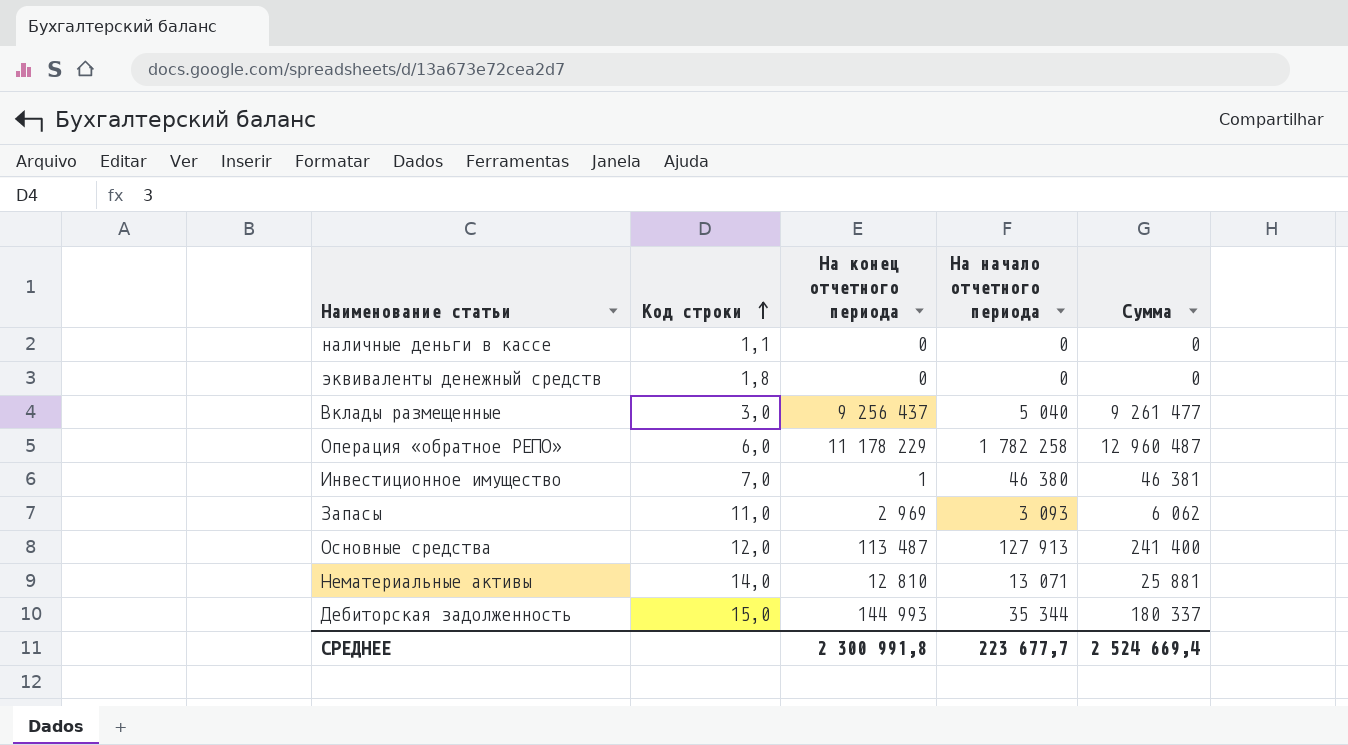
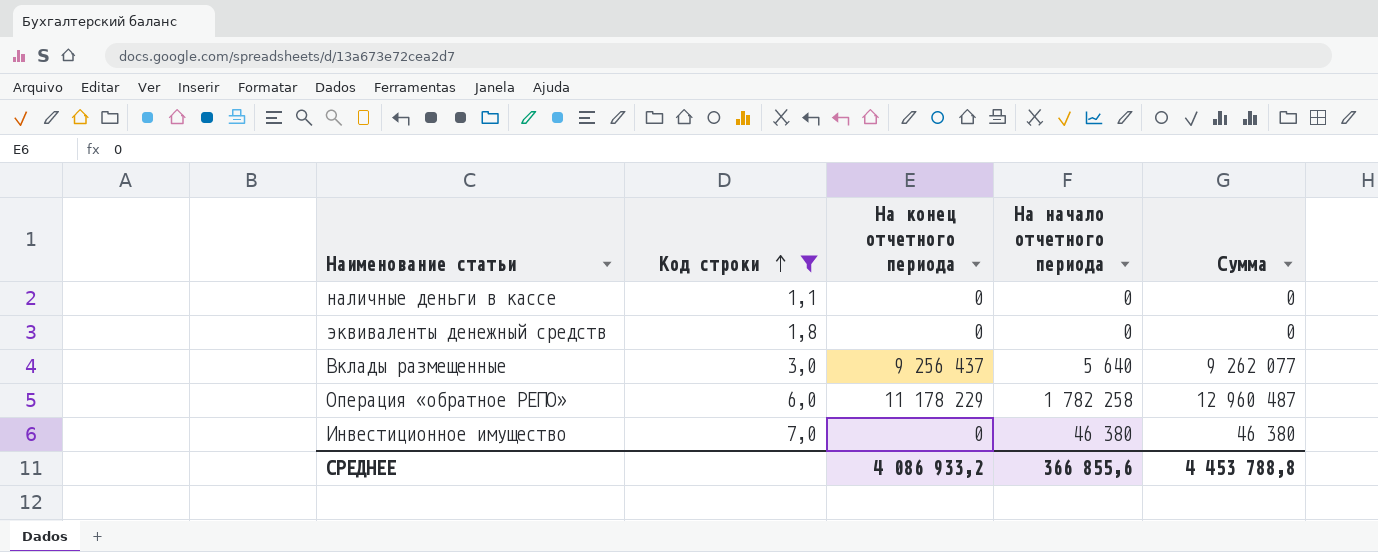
filter: none -> Код строки <= 7,0
Вклады размещенные | На начало отчетного периода: 5 040 -> 5 640
Вклады размещенные | Сумма: 9 261 477 -> 9 262 077
Инвестиционное имущество | На конец отчетного периода: 1 -> 0
Инвестиционное имущество | Сумма: 46 381 -> 46 380
СРЕДНЕЕ | На конец отчетного периода: 2 300 991,8 -> 4 086 933,2
СРЕДНЕЕ | На начало отчетного периода: 223 677,7 -> 366 855,6
СРЕДНЕЕ | Сумма: 2 524 669,4 -> 4 453 788,8

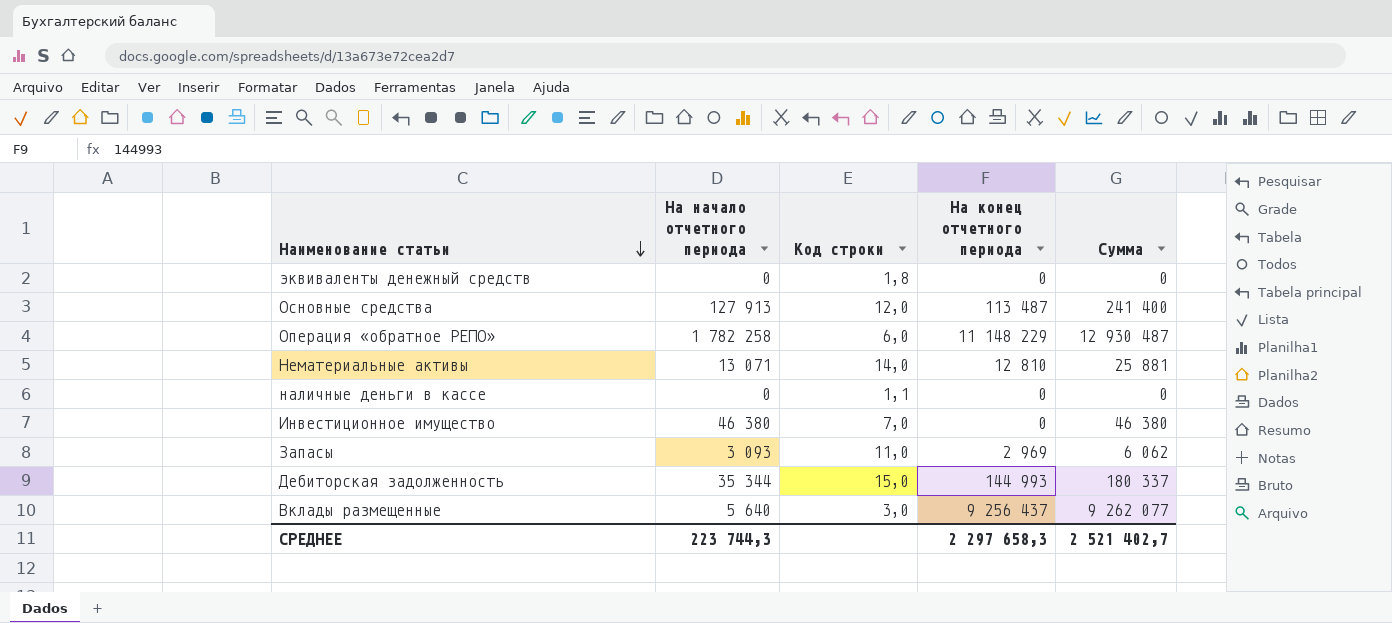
filter: Код строки <= 7,0 -> none
row order: Код строки ascending -> Наименование статьи descending
column На начало отчетного периода | position: 4 -> 2
Операция «обратное РЕПО» | На конец отчетного периода: 11 178 229 -> 11 148 229
Операция «обратное РЕПО» | Сумма: 12 960 487 -> 12 930 487
СРЕДНЕЕ | На начало отчетного периода: 366 855,6 -> 223 744,3
СРЕДНЕЕ | На конец отчетного периода: 4 086 933,2 -> 2 297 658,3
СРЕДНЕЕ | Сумма: 4 453 788,8 -> 2 521 402,7

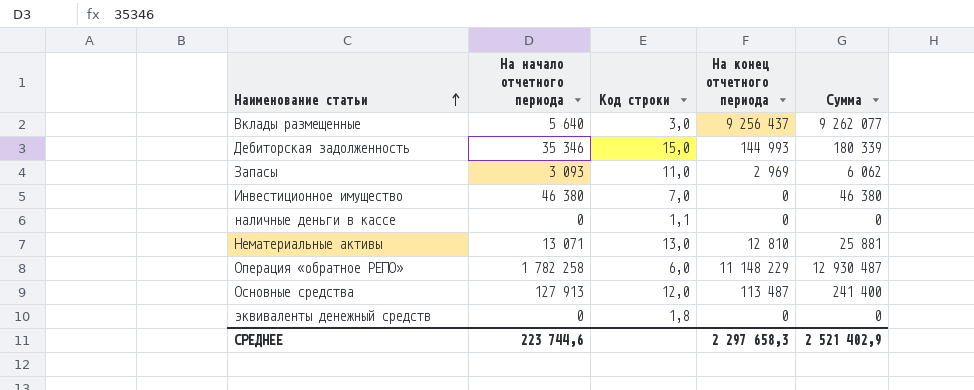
row order: Наименование статьи descending -> Наименование статьи ascending
Дебиторская задолженность | На начало отчетного периода: 35 344 -> 35 346
Дебиторская задолженность | Сумма: 180 337 -> 180 339
Нематериальные активы | Код строки: 14,0 -> 13,0
СРЕДНЕЕ | На начало отчетного периода: 223 744,3 -> 223 744,6
СРЕДНЕЕ | Сумма: 2 521 402,7 -> 2 521 402,9

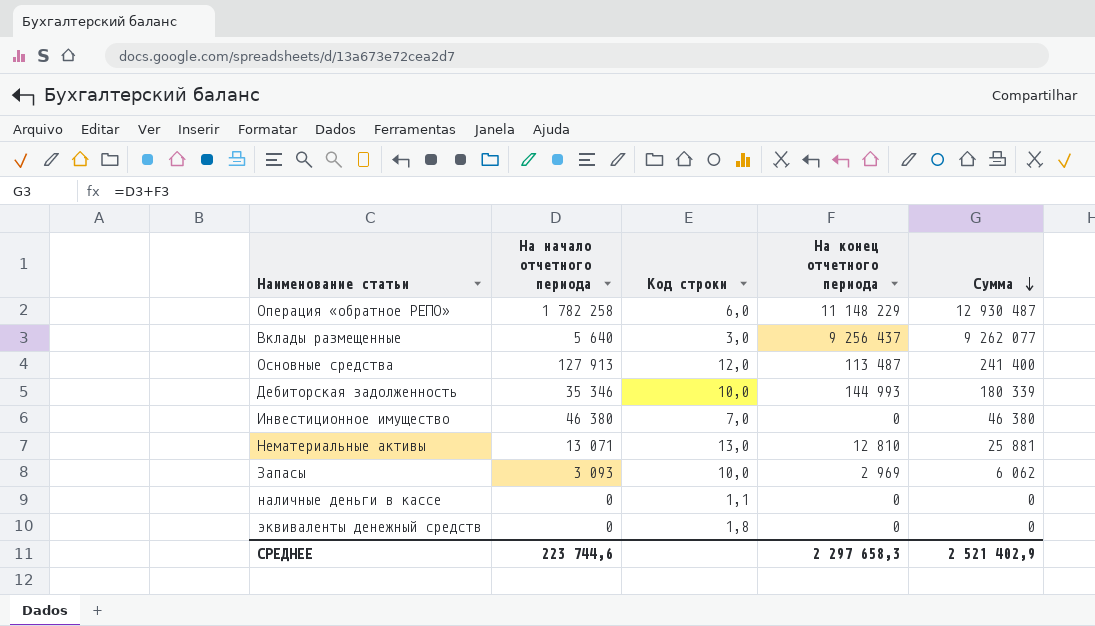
row order: Наименование статьи ascending -> Сумма descending
Дебиторская задолженность | Код строки: 15,0 -> 10,0
Запасы | Код строки: 11,0 -> 10,0

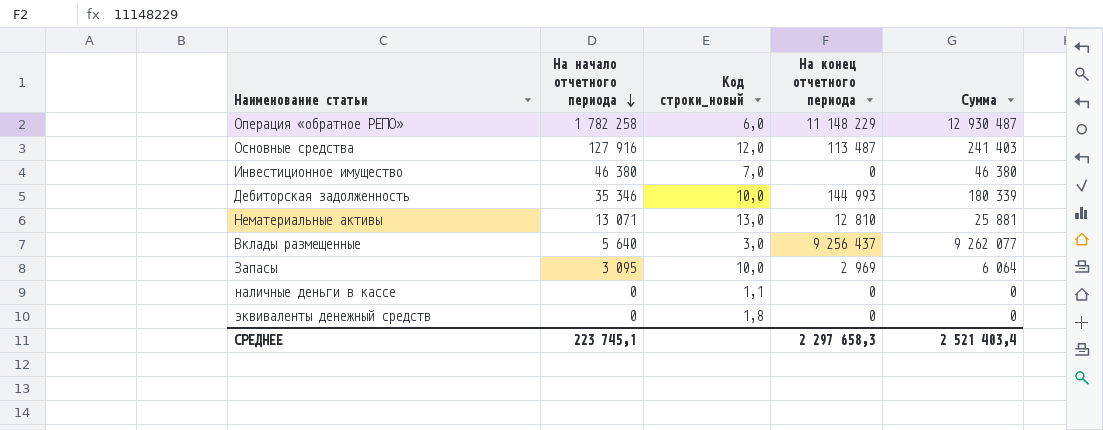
row order: Сумма descending -> На начало отчетного периода descending
column name: Код строки -> Код строки_новый
Основные средства | На начало отчетного периода: 127 913 -> 127 916
Основные средства | Сумма: 241 400 -> 241 403
Запасы | На начало отчетного периода: 3 093 -> 3 095
Запасы | Сумма: 6 062 -> 6 064
СРЕДНЕЕ | На начало отчетного периода: 223 744,6 -> 223 745,1
СРЕДНЕЕ | Сумма: 2 521 402,9 -> 2 521 403,4

